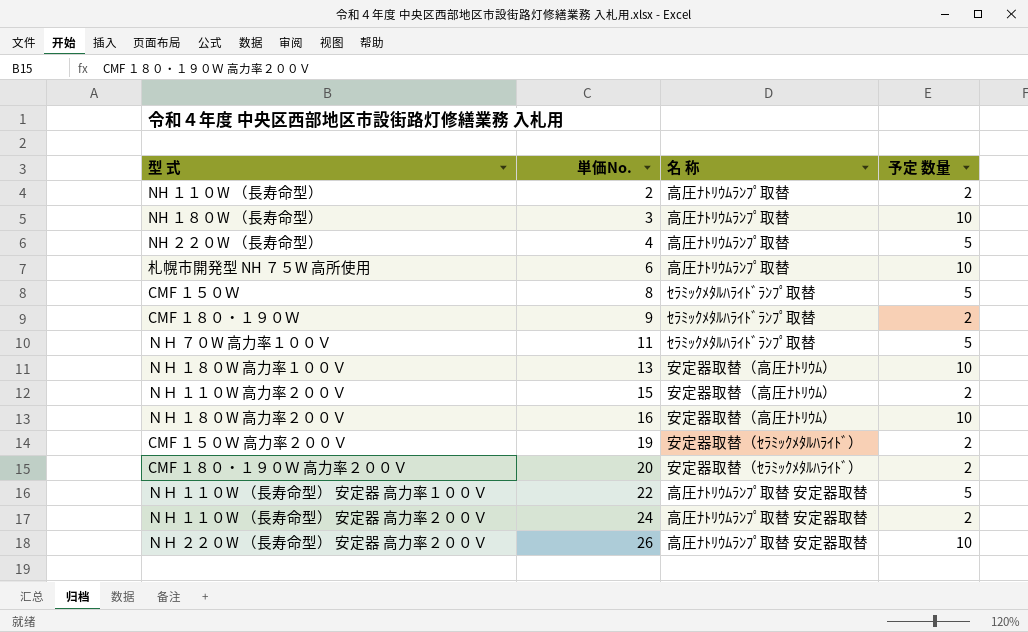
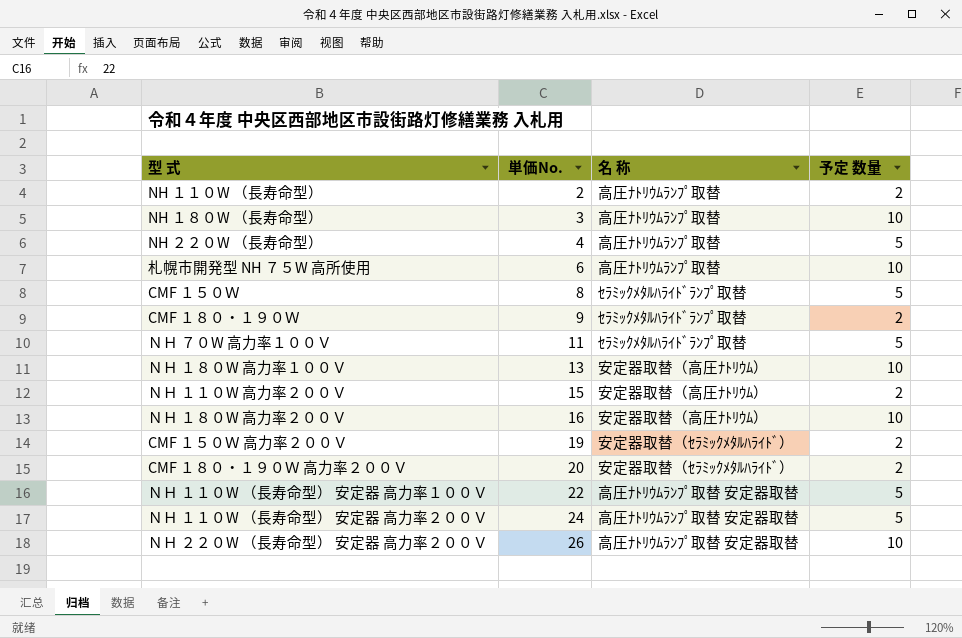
ＮＨ １１０W （長寿命型） 安定器 高力率２００Ｖ | 予定 数量: 2 -> 5

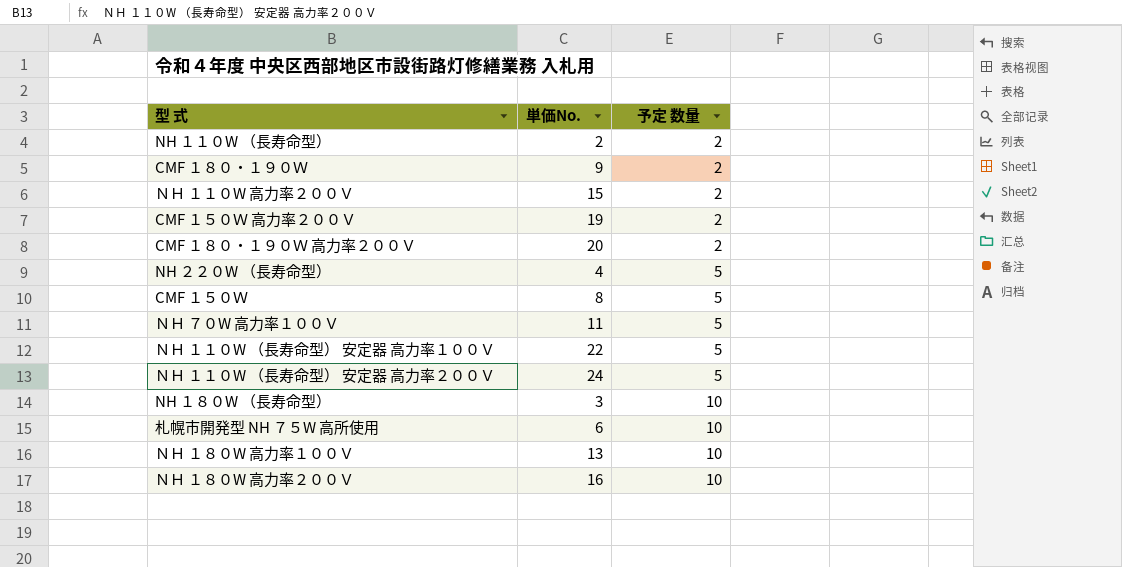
row order: 単価No. ascending -> 予定 数量 ascending
column 名 称 | position: 3 -> none
row ＮＨ ２２０W （長寿命型） 安定器 高力率２００Ｖ: 26 | 高圧ﾅﾄﾘｳﾑﾗﾝﾌﾟ取替 安定器取替 | 10 -> none

